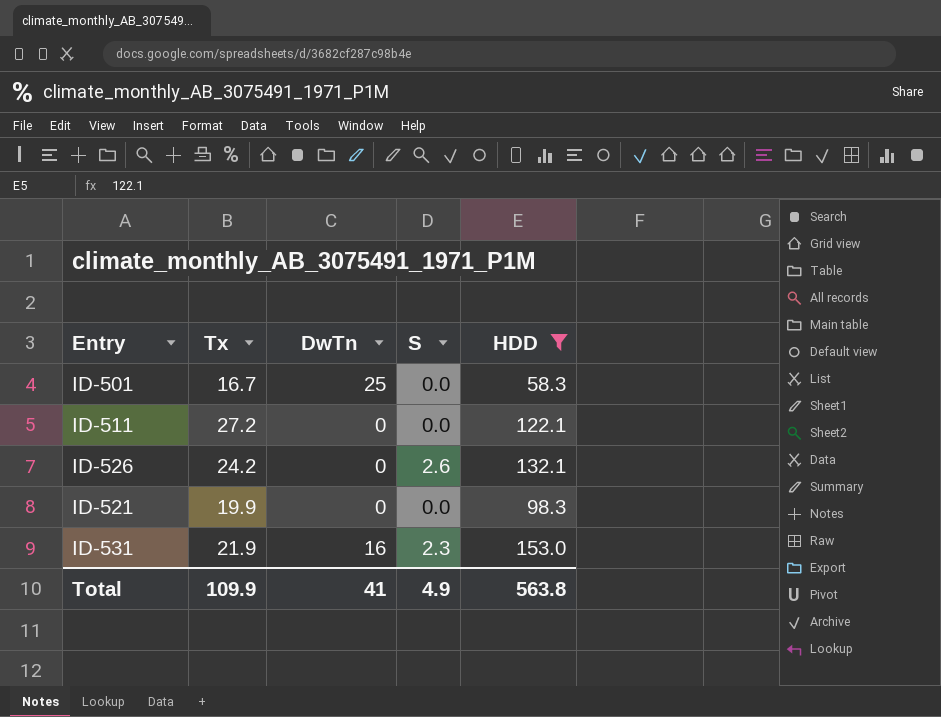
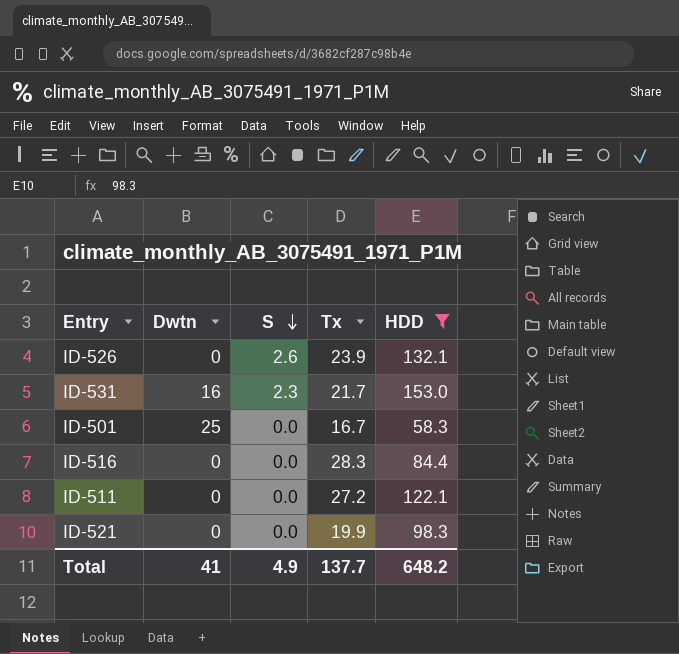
row order: none -> S descending
column name: DwTn -> Dwtn
column Tx | position: 2 -> 4
ID-526 | Tx: 24.2 -> 23.9
ID-531 | Tx: 21.9 -> 21.7
row ID-516: none -> 0 | 0.0 | 28.3 | 84.4
Total | Tx: 109.9 -> 137.7
Total | HDD: 563.8 -> 648.2

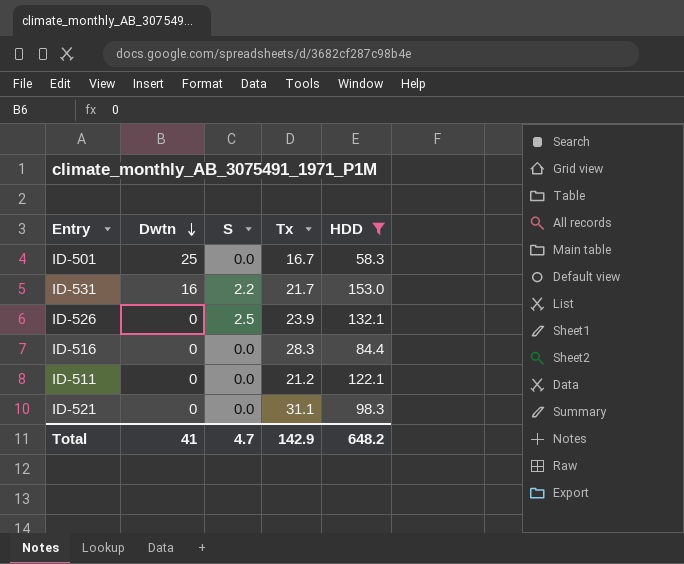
row order: S descending -> Dwtn descending
ID-531 | S: 2.3 -> 2.2
ID-526 | S: 2.6 -> 2.5
ID-511 | Tx: 27.2 -> 21.2
ID-521 | Tx: 19.9 -> 31.1
Total | S: 4.9 -> 4.7
Total | Tx: 137.7 -> 142.9

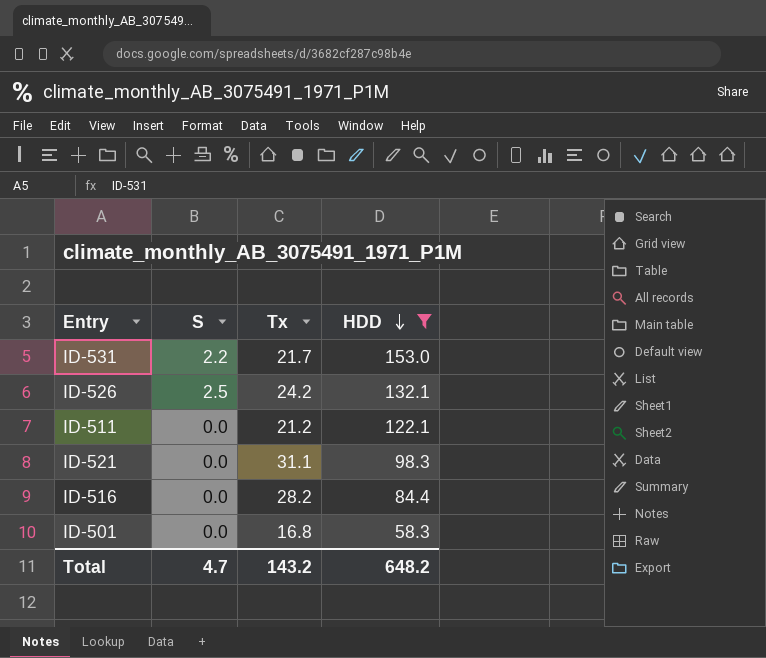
row order: Dwtn descending -> HDD descending
column Dwtn | position: 2 -> none
ID-526 | Tx: 23.9 -> 24.2
ID-516 | Tx: 28.3 -> 28.2
ID-501 | Tx: 16.7 -> 16.8
Total | Tx: 142.9 -> 143.2

